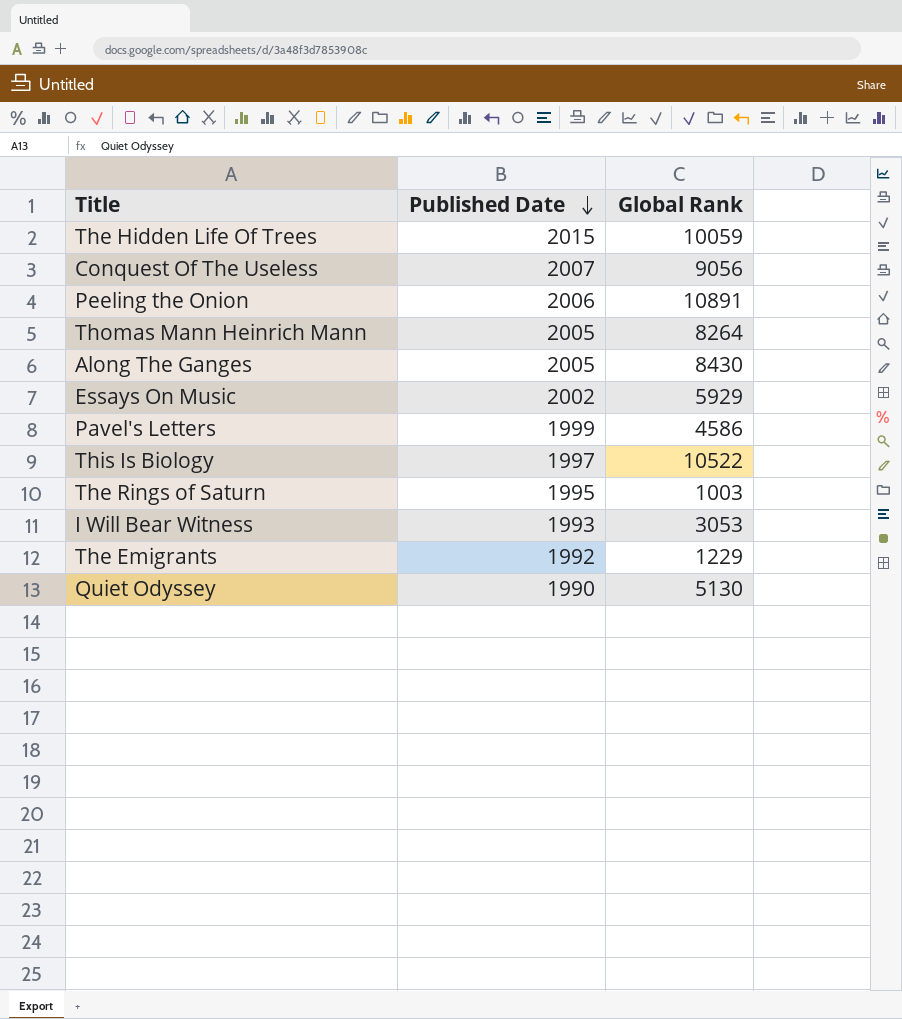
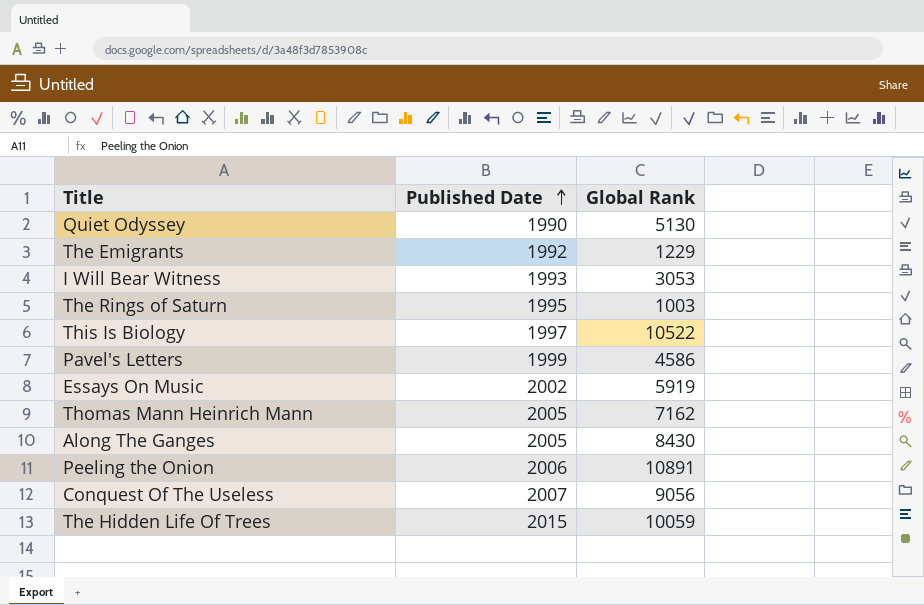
row order: Published Date descending -> Published Date ascending
Essays On Music | Global Rank: 5929 -> 5919
Thomas Mann Heinrich Mann | Global Rank: 8264 -> 7162

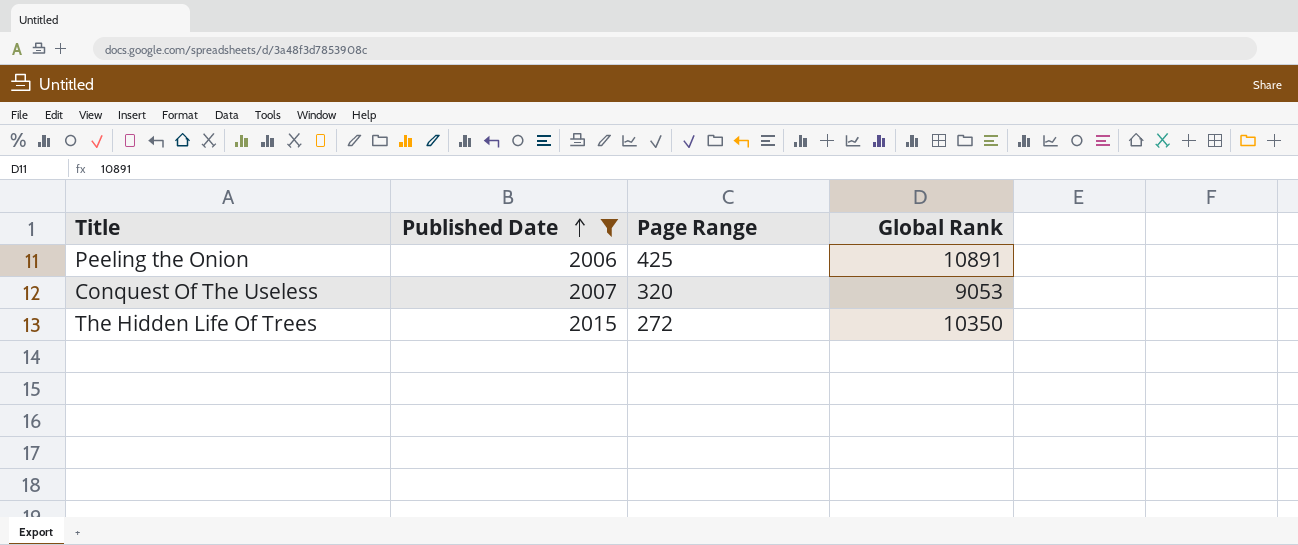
filter: none -> Published Date >= 2006
column Page Range | position: none -> 3
Conquest Of The Useless | Global Rank: 9056 -> 9053
The Hidden Life Of Trees | Global Rank: 10059 -> 10350

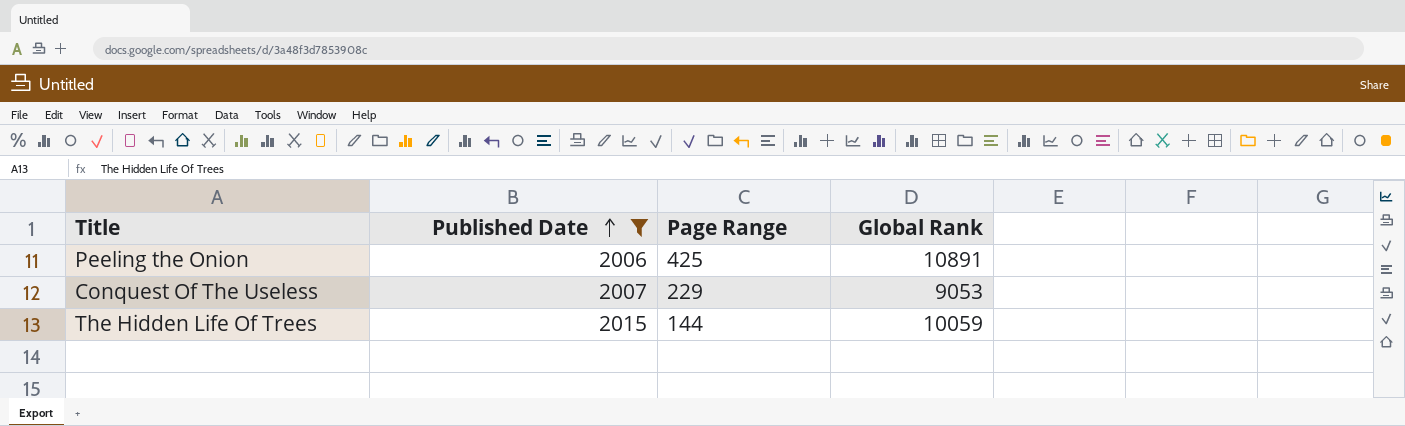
Conquest Of The Useless | Page Range: 320 -> 229
The Hidden Life Of Trees | Page Range: 272 -> 144
The Hidden Life Of Trees | Global Rank: 10350 -> 10059

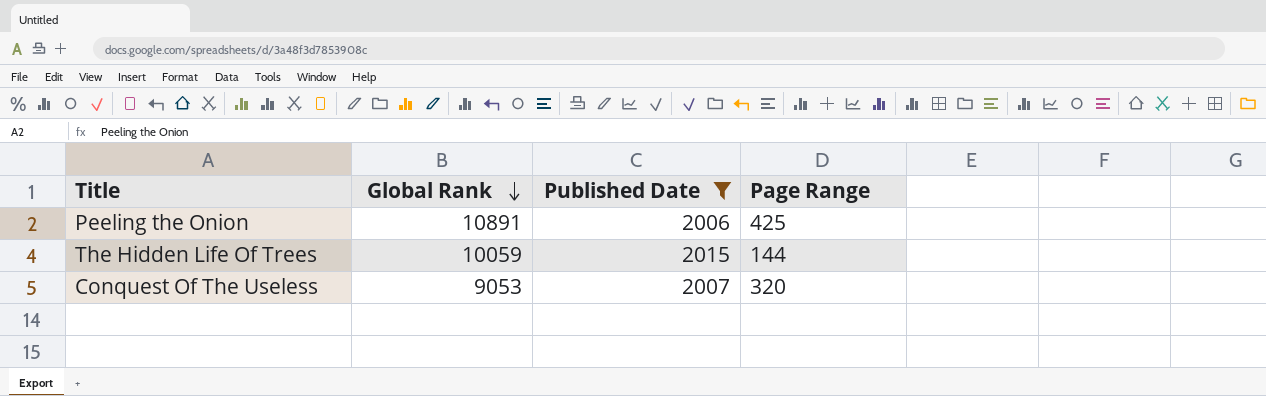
row order: Published Date ascending -> Global Rank descending
column Global Rank | position: 4 -> 2
Conquest Of The Useless | Page Range: 229 -> 320

